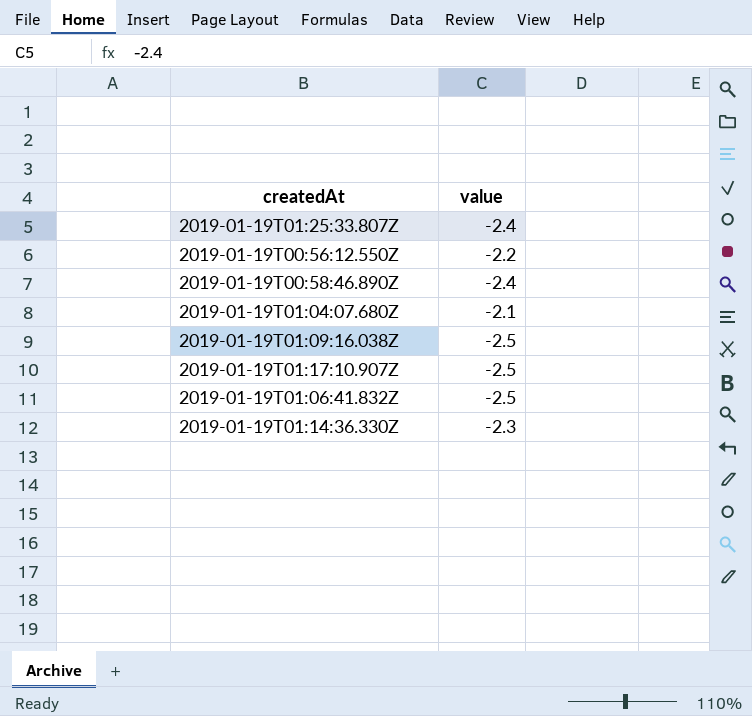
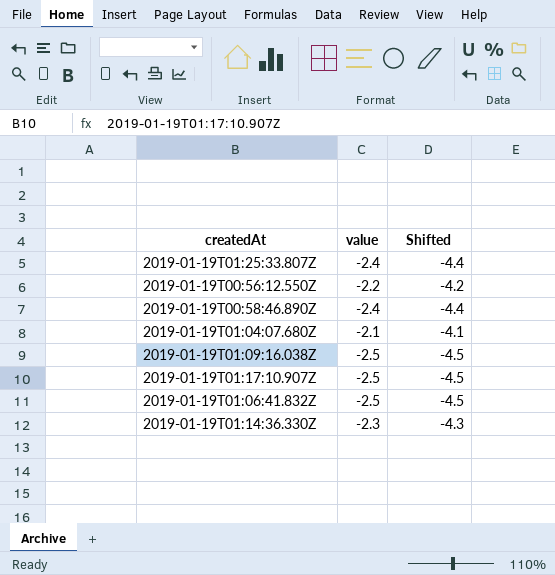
column Shifted | formula: none -> [value] - 2

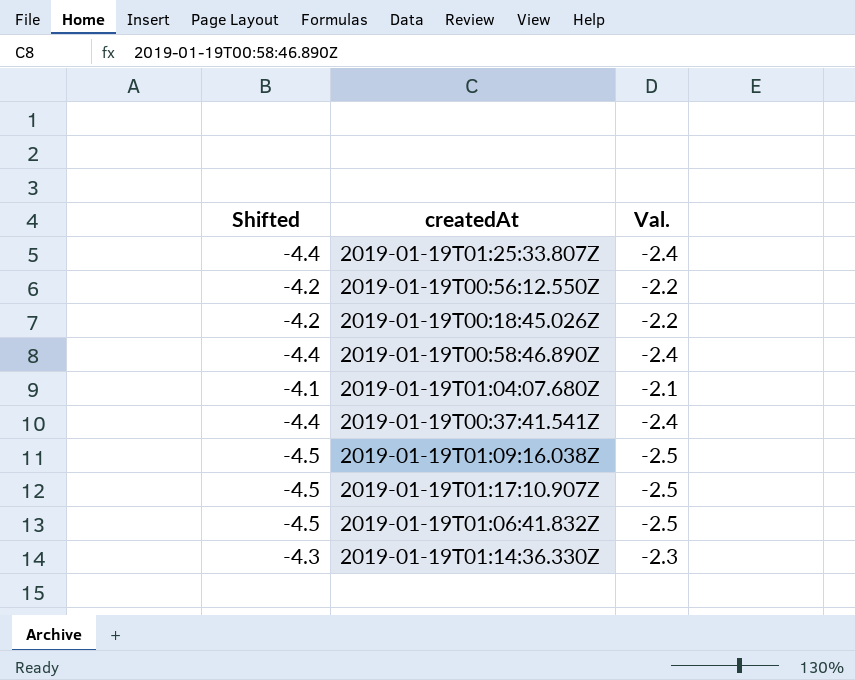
column Shifted | position: 3 -> 1
column name: value -> Val.
row 2019-01-19T00:18:45.026Z: none -> -4.2 | -2.2
row 2019-01-19T00:37:41.541Z: none -> -4.4 | -2.4

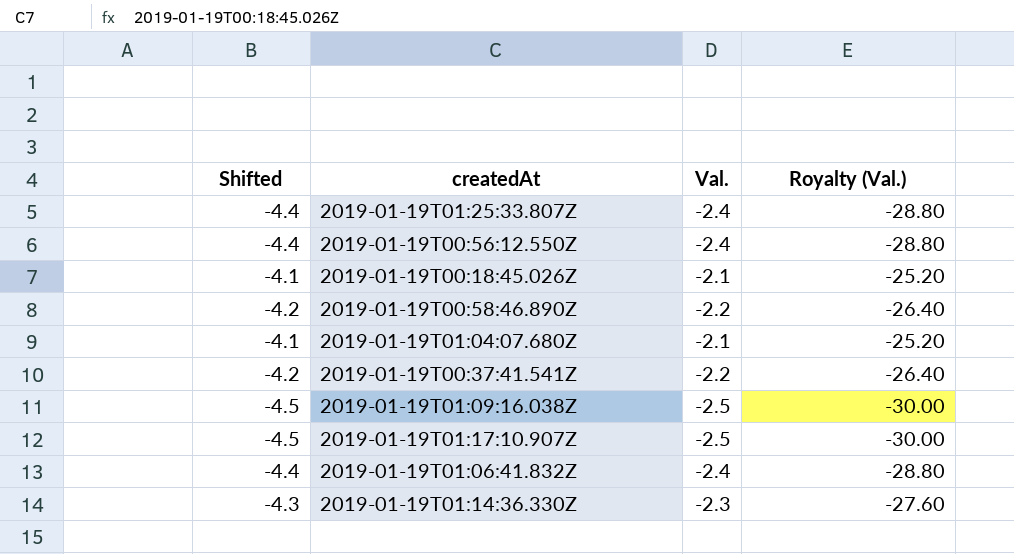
column Royalty (Val.) | formula: none -> [Val.] * 12
2019-01-19T00:56:12.550Z | Shifted: -4.2 -> -4.4
2019-01-19T00:56:12.550Z | Val.: -2.2 -> -2.4
2019-01-19T00:18:45.026Z | Shifted: -4.2 -> -4.1
2019-01-19T00:18:45.026Z | Val.: -2.2 -> -2.1
2019-01-19T00:58:46.890Z | Shifted: -4.4 -> -4.2
2019-01-19T00:58:46.890Z | Val.: -2.4 -> -2.2
2019-01-19T00:37:41.541Z | Shifted: -4.4 -> -4.2
2019-01-19T00:37:41.541Z | Val.: -2.4 -> -2.2
2019-01-19T01:06:41.832Z | Shifted: -4.5 -> -4.4
2019-01-19T01:06:41.832Z | Val.: -2.5 -> -2.4

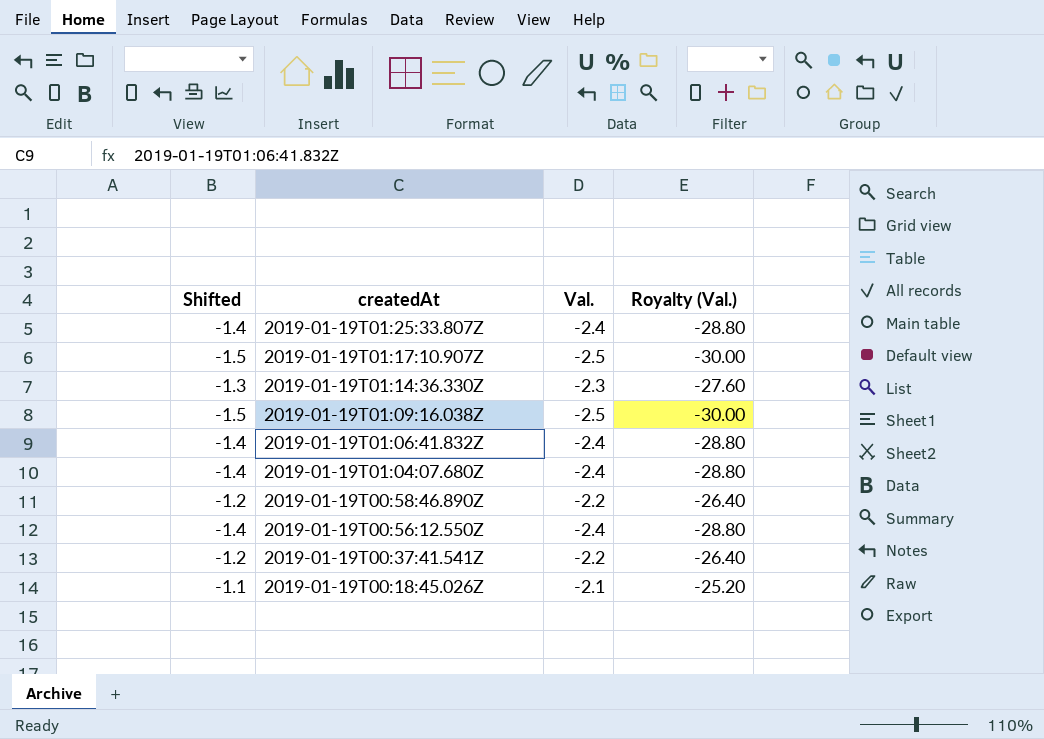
row order: none -> createdAt descending
column Shifted | formula: [Val.] - 2 -> [Val.] + 1
2019-01-19T01:04:07.680Z | Val.: -2.1 -> -2.4
2019-01-19T01:04:07.680Z | Royalty (Val.): -25.20 -> -28.80

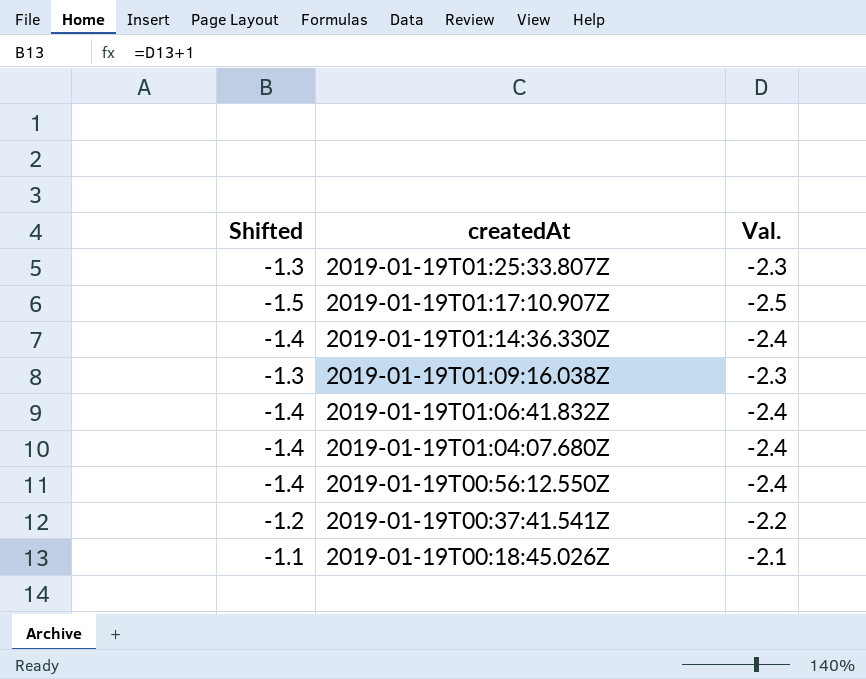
column Royalty (Val.) | formula: [Val.] * 12 -> none
row 2019-01-19T00:58:46.890Z: -1.2 | -2.2 | -26.40 -> none
2019-01-19T01:25:33.807Z | Shifted: -1.4 -> -1.3
2019-01-19T01:25:33.807Z | Val.: -2.4 -> -2.3
2019-01-19T01:14:36.330Z | Shifted: -1.3 -> -1.4
2019-01-19T01:14:36.330Z | Val.: -2.3 -> -2.4
2019-01-19T01:09:16.038Z | Shifted: -1.5 -> -1.3
2019-01-19T01:09:16.038Z | Val.: -2.5 -> -2.3

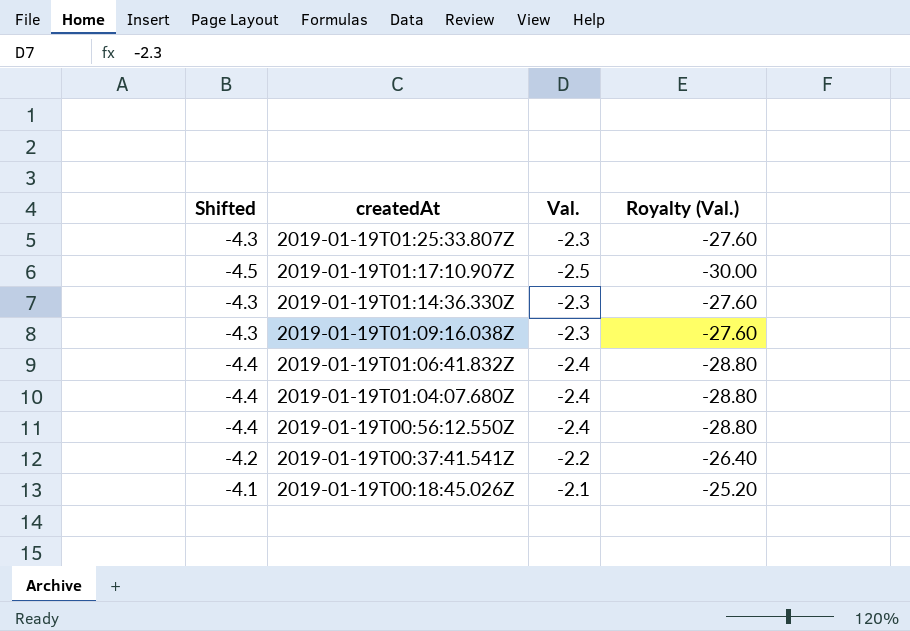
column Shifted | formula: [Val.] + 1 -> [Val.] - 2
column Royalty (Val.) | formula: none -> [Val.] * 12
2019-01-19T01:14:36.330Z | Val.: -2.4 -> -2.3

